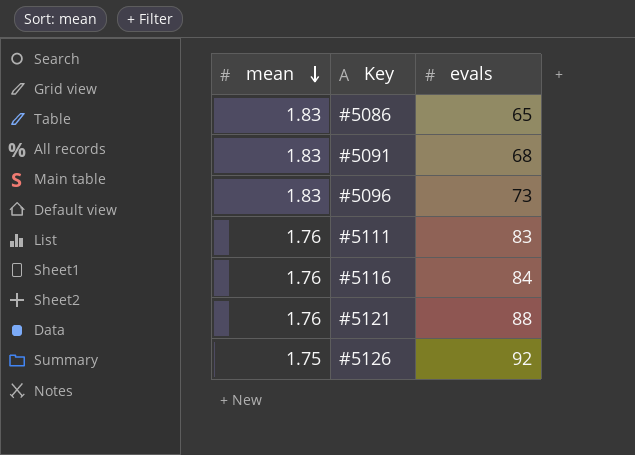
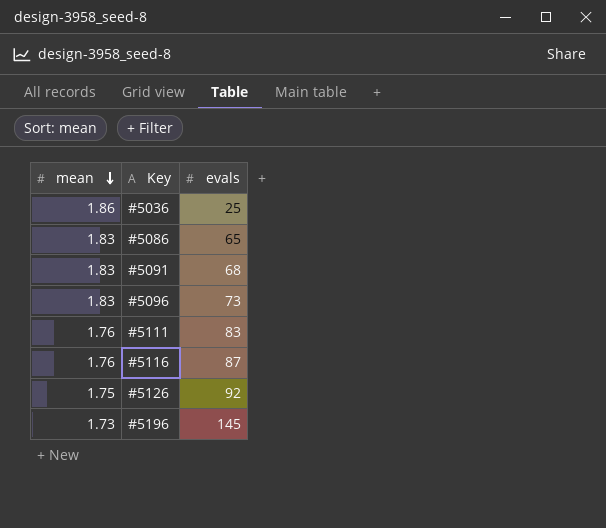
row #5121: 1.76 | 88 -> none
row #5036: none -> 1.86 | 25
#5116 | evals: 84 -> 87
row #5196: none -> 1.73 | 145

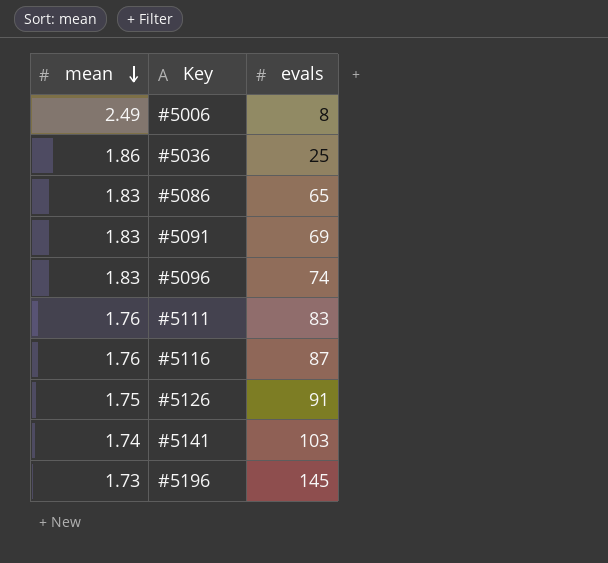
row #5006: none -> 2.49 | 8
#5091 | evals: 68 -> 69
#5096 | evals: 73 -> 74
#5126 | evals: 92 -> 91
row #5141: none -> 1.74 | 103

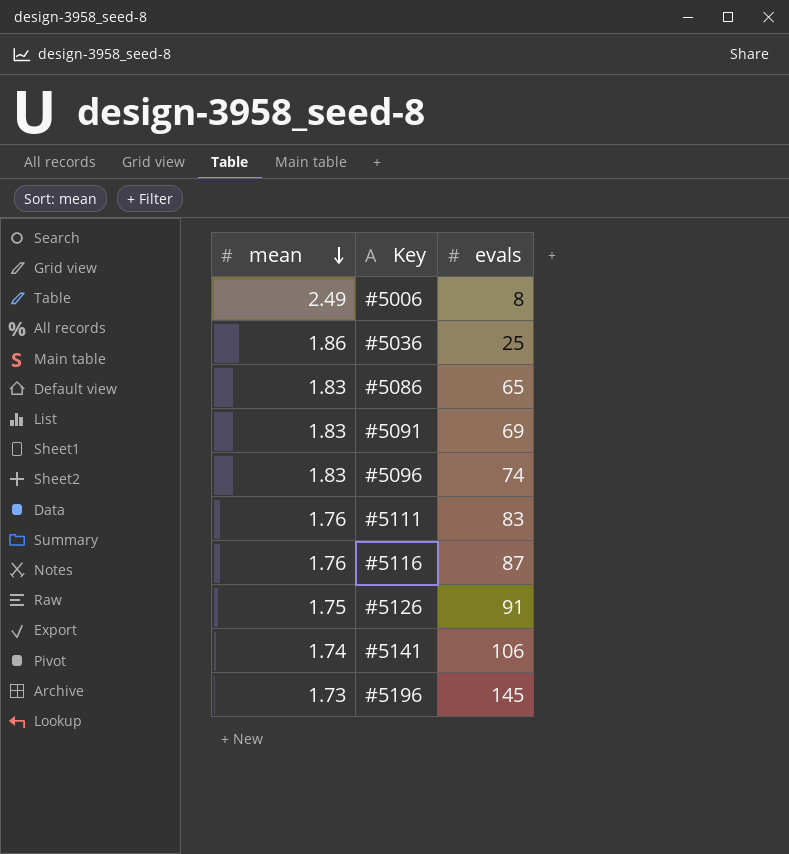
#5141 | evals: 103 -> 106

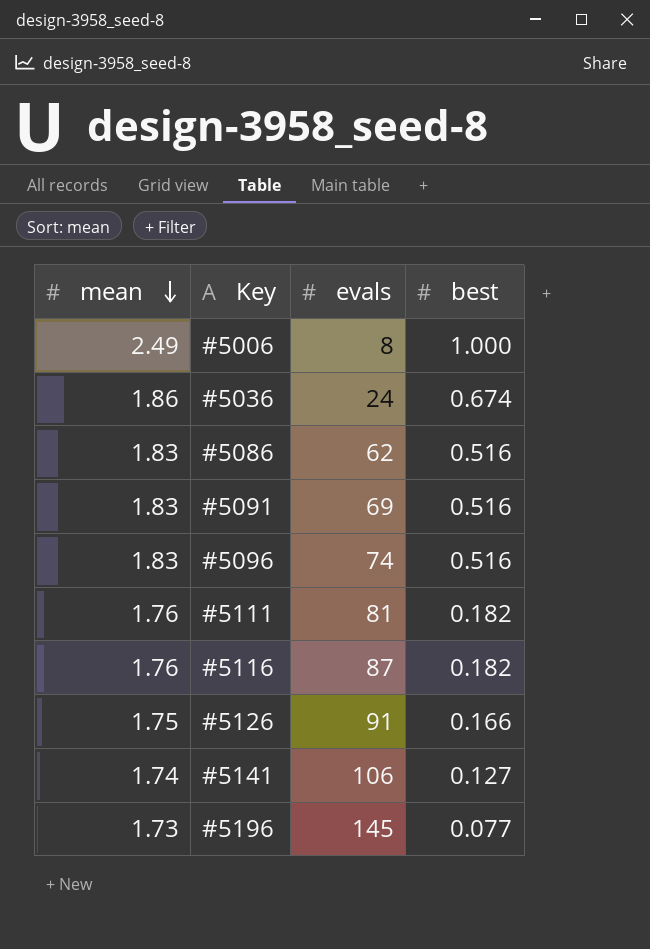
column best | position: none -> 4
#5036 | evals: 25 -> 24
#5086 | evals: 65 -> 62
#5111 | evals: 83 -> 81

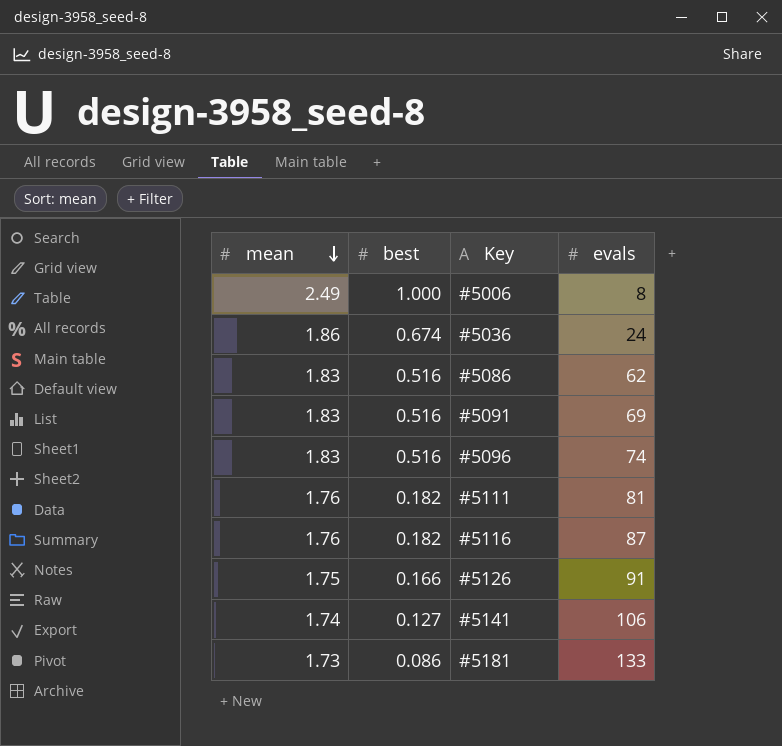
column best | position: 4 -> 2
row #5196: 1.73 | 145 | 0.077 -> none
row #5181: none -> 1.73 | 0.086 | 133

